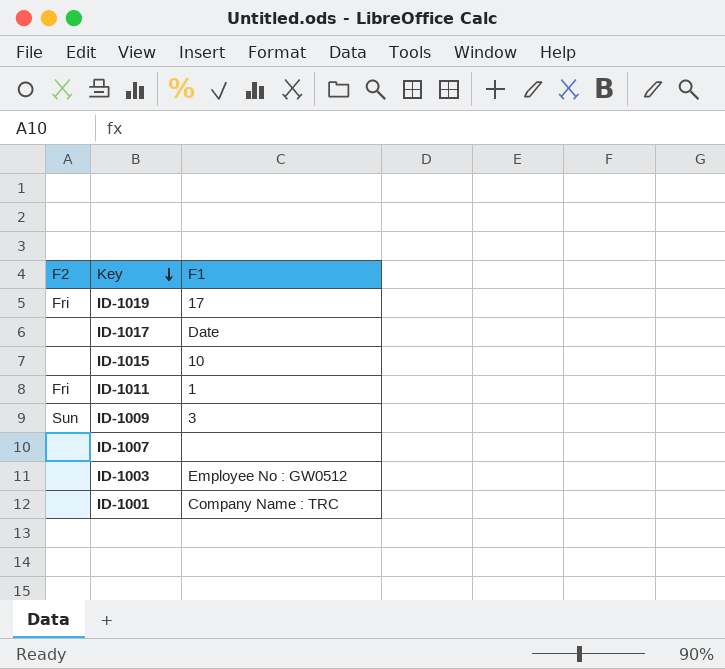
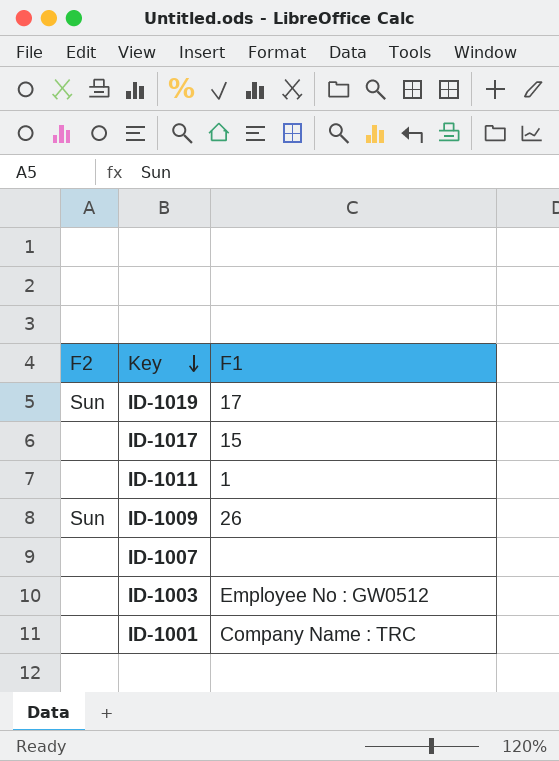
row ID-1015: none | 10 -> none
ID-1019 | F2: Fri -> Sun
ID-1017 | F1: Date -> 15
ID-1011 | F2: Fri -> none
ID-1009 | F1: 3 -> 26

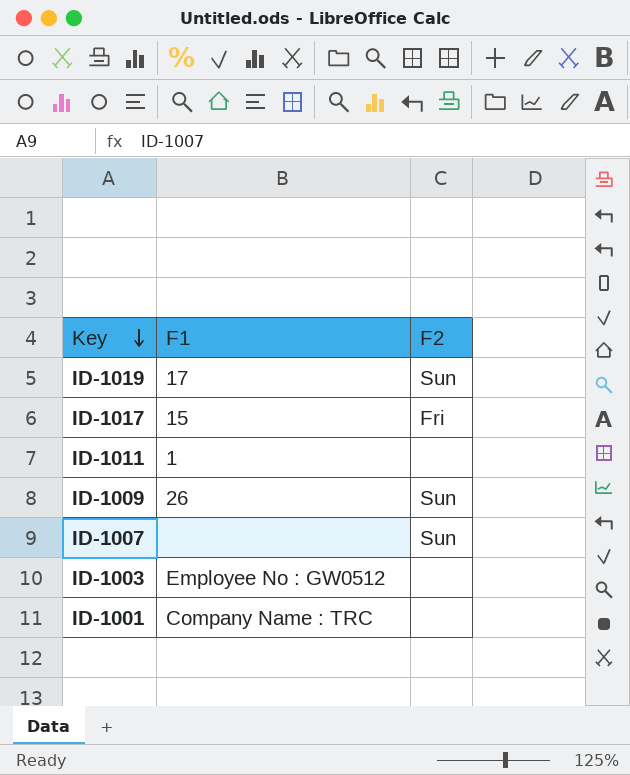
column F2 | position: 1 -> 3
ID-1017 | F2: none -> Fri
ID-1007 | F2: none -> Sun

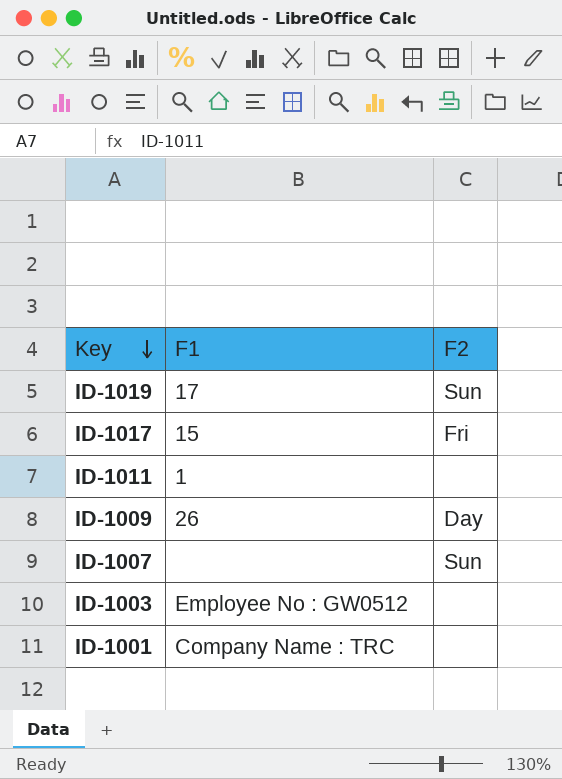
ID-1009 | F2: Sun -> Day

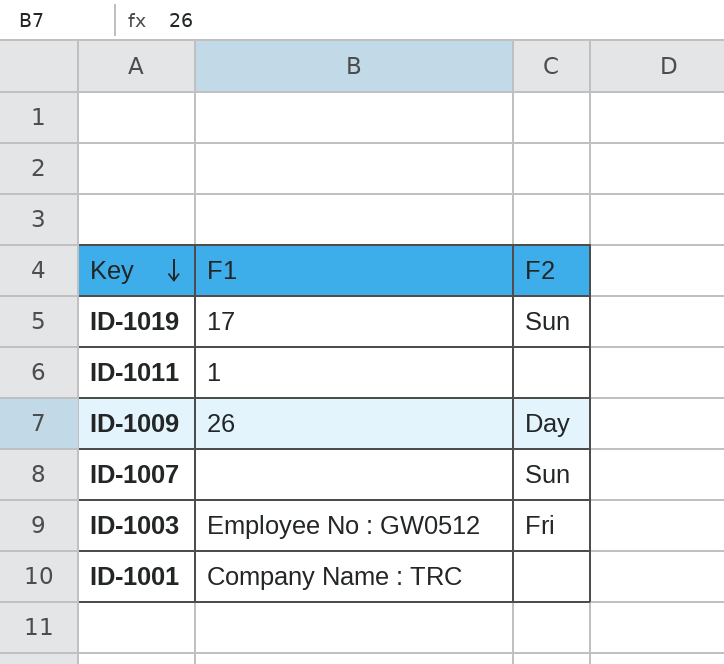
row ID-1017: 15 | Fri -> none
ID-1003 | F2: none -> Fri

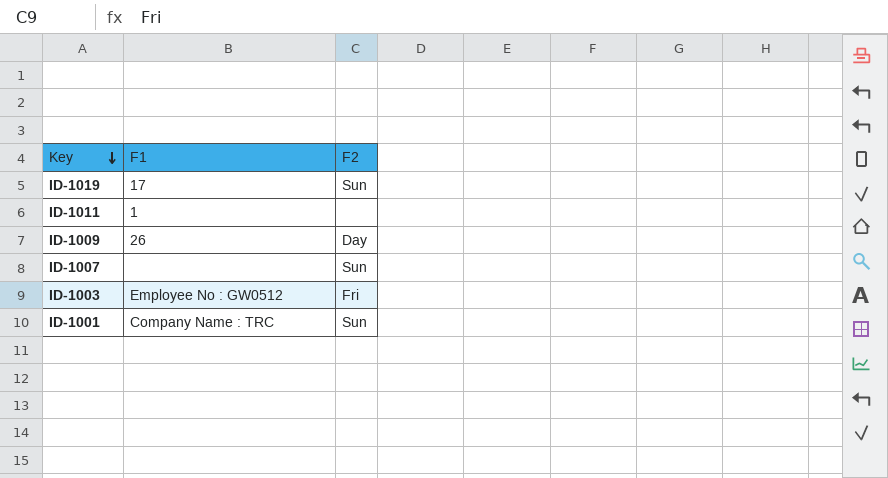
ID-1001 | F2: none -> Sun

